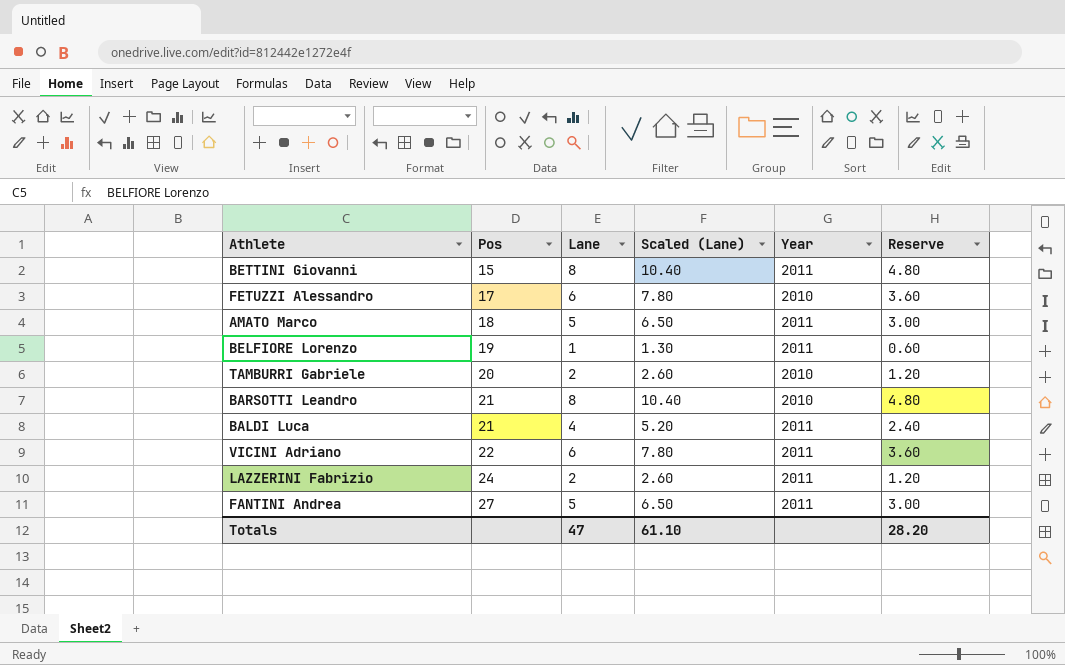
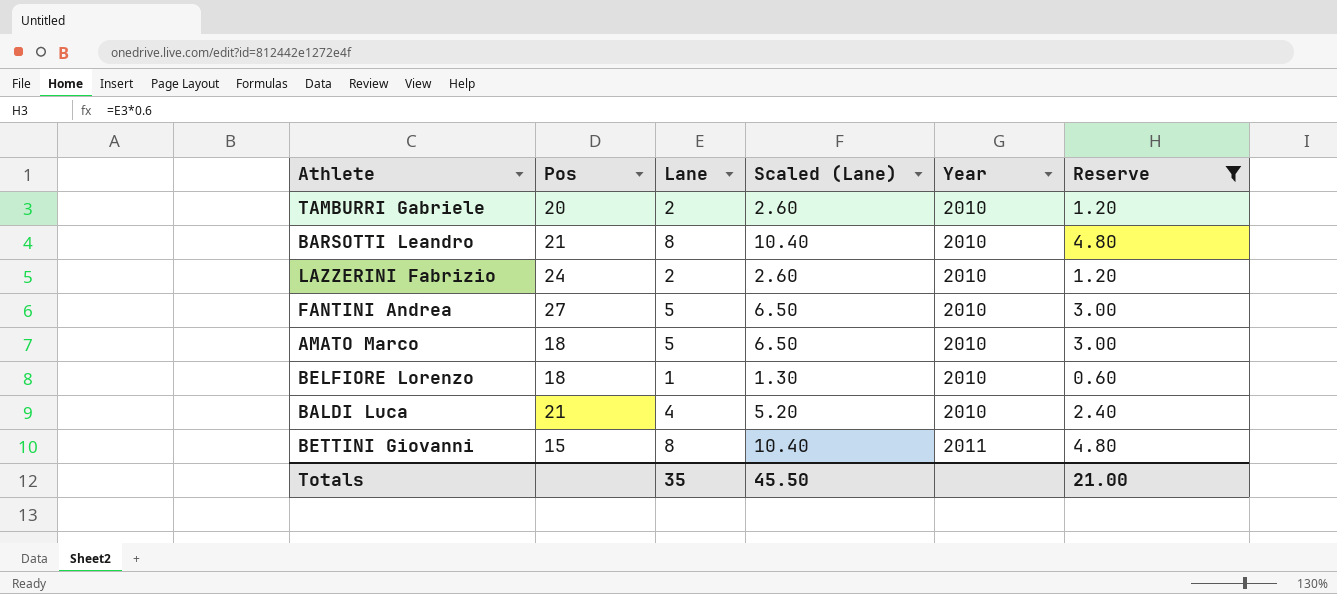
filter: none -> Reserve != 3.60
row order: Pos ascending -> Year ascending
LAZZERINI Fabrizio | Year: 2011 -> 2010
FANTINI Andrea | Year: 2011 -> 2010
AMATO Marco | Year: 2011 -> 2010
BELFIORE Lorenzo | Pos: 19 -> 18
BELFIORE Lorenzo | Year: 2011 -> 2010
BALDI Luca | Year: 2011 -> 2010
Totals | Lane: 47 -> 35
Totals | Scaled (Lane): 61.10 -> 45.50
Totals | Reserve: 28.20 -> 21.00

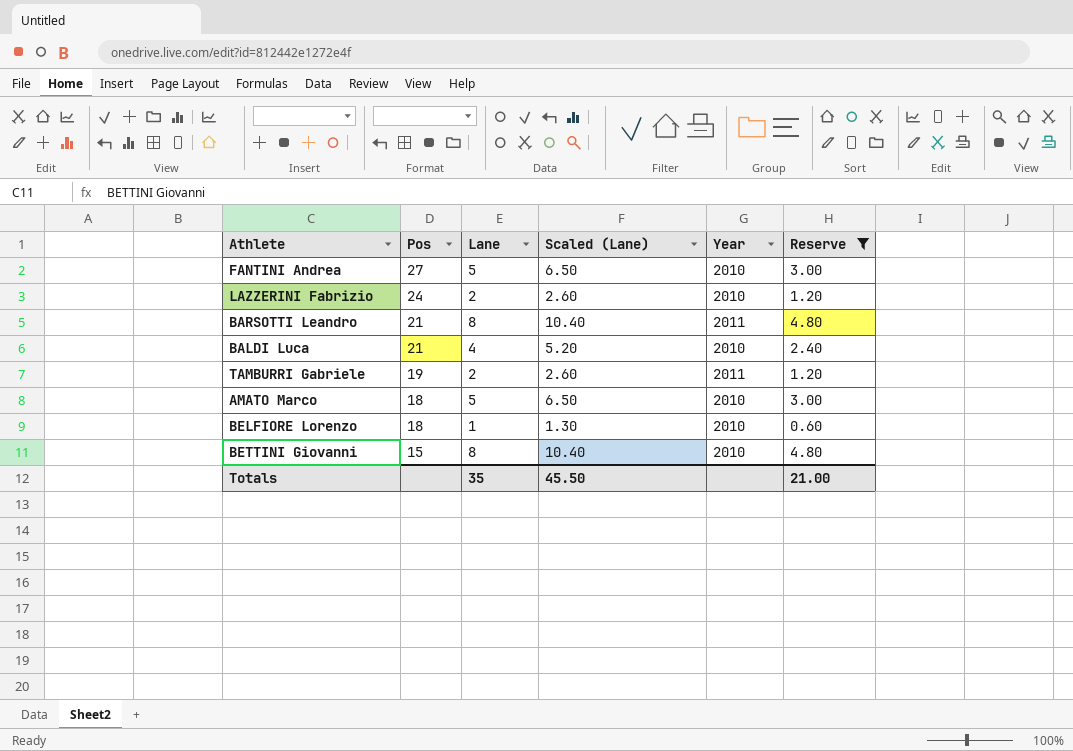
row order: Year ascending -> Pos descending
BARSOTTI Leandro | Year: 2010 -> 2011
TAMBURRI Gabriele | Pos: 20 -> 19
TAMBURRI Gabriele | Year: 2010 -> 2011
BETTINI Giovanni | Year: 2011 -> 2010

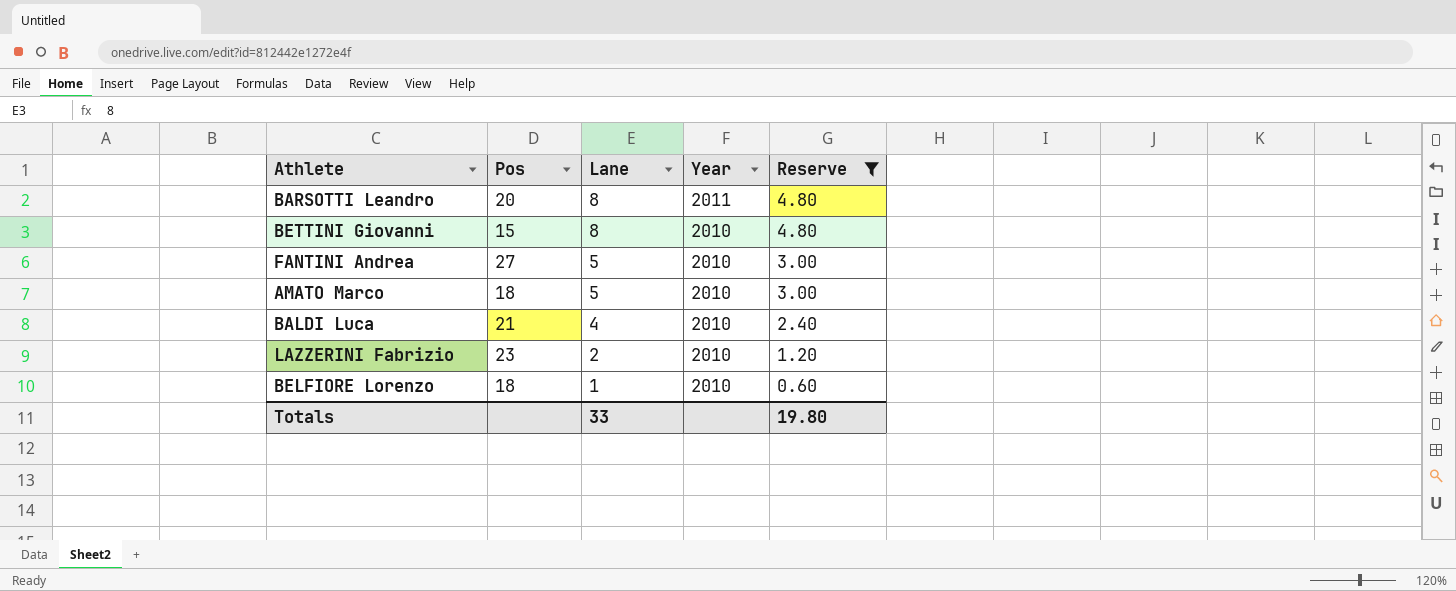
row order: Pos descending -> Lane descending
column Scaled (Lane) | formula: [Lane] * 1.3 -> none
row TAMBURRI Gabriele: 19 | 2 | 2.60 | 2011 | 1.20 -> none
BARSOTTI Leandro | Pos: 21 -> 20
LAZZERINI Fabrizio | Pos: 24 -> 23
Totals | Lane: 35 -> 33
Totals | Reserve: 21.00 -> 19.80

